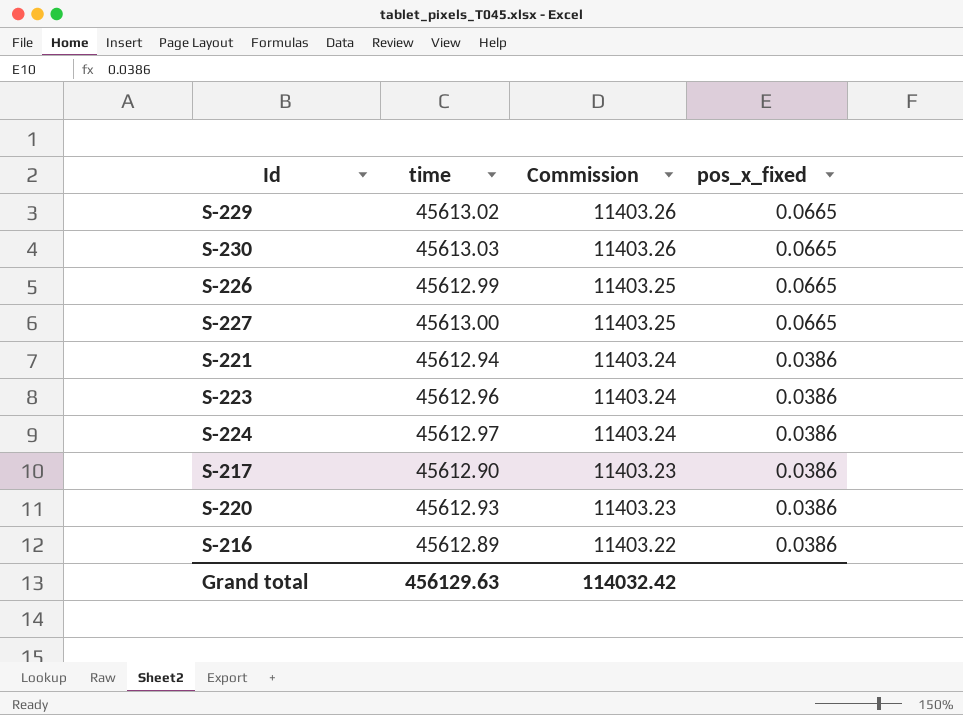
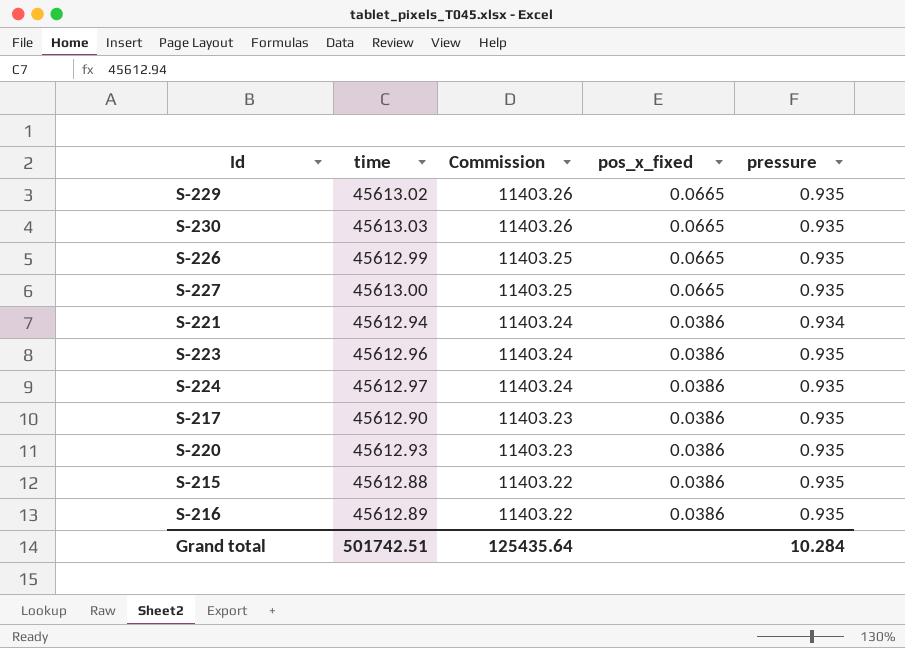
column pressure | position: none -> 5
row S-215: none -> 45612.88 | 11403.22 | 0.0386 | 0.935
Grand total | time: 456129.63 -> 501742.51
Grand total | Commission: 114032.42 -> 125435.64

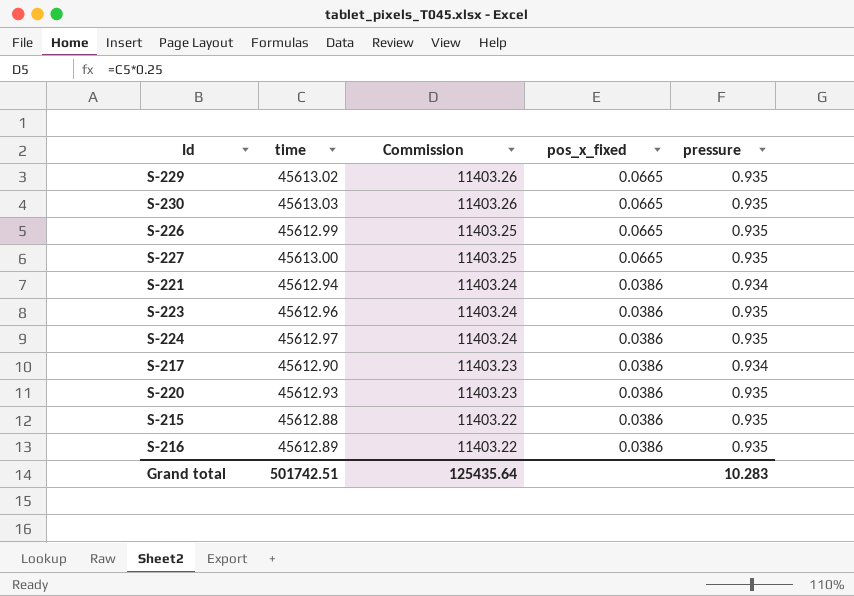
S-217 | pressure: 0.935 -> 0.934
Grand total | pressure: 10.284 -> 10.283

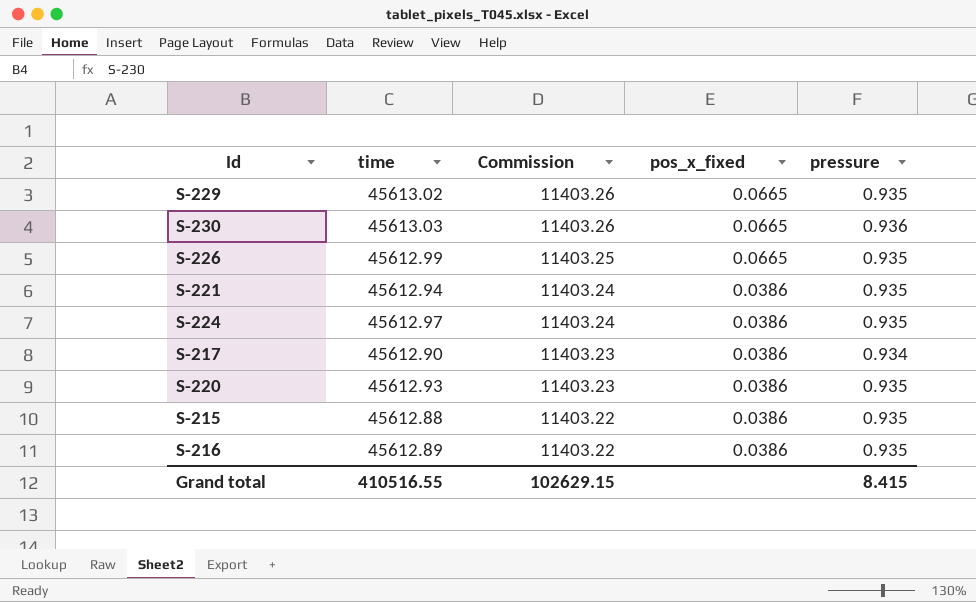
row S-227: 45613.00 | 11403.25 | 0.0665 | 0.935 -> none
row S-223: 45612.96 | 11403.24 | 0.0386 | 0.935 -> none
S-230 | pressure: 0.935 -> 0.936
S-221 | pressure: 0.934 -> 0.935
Grand total | time: 501742.51 -> 410516.55
Grand total | Commission: 125435.64 -> 102629.15
Grand total | pressure: 10.283 -> 8.415

